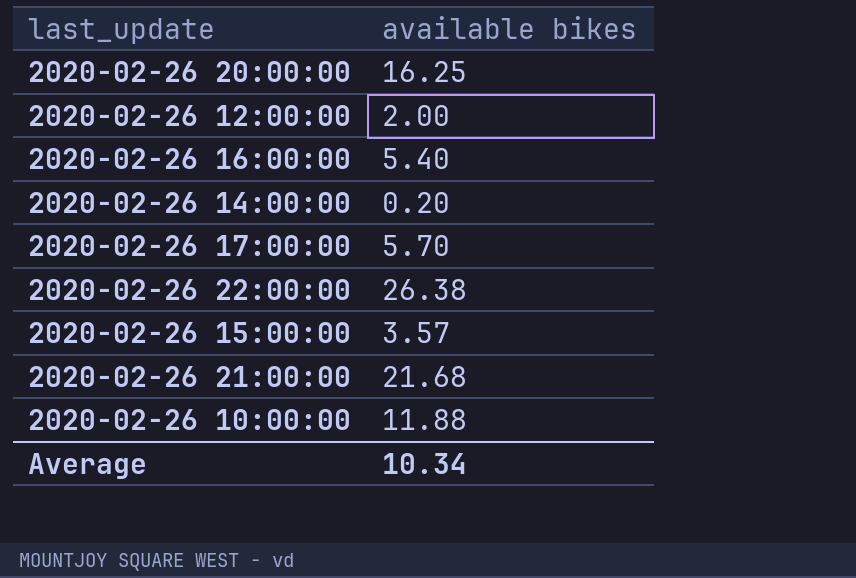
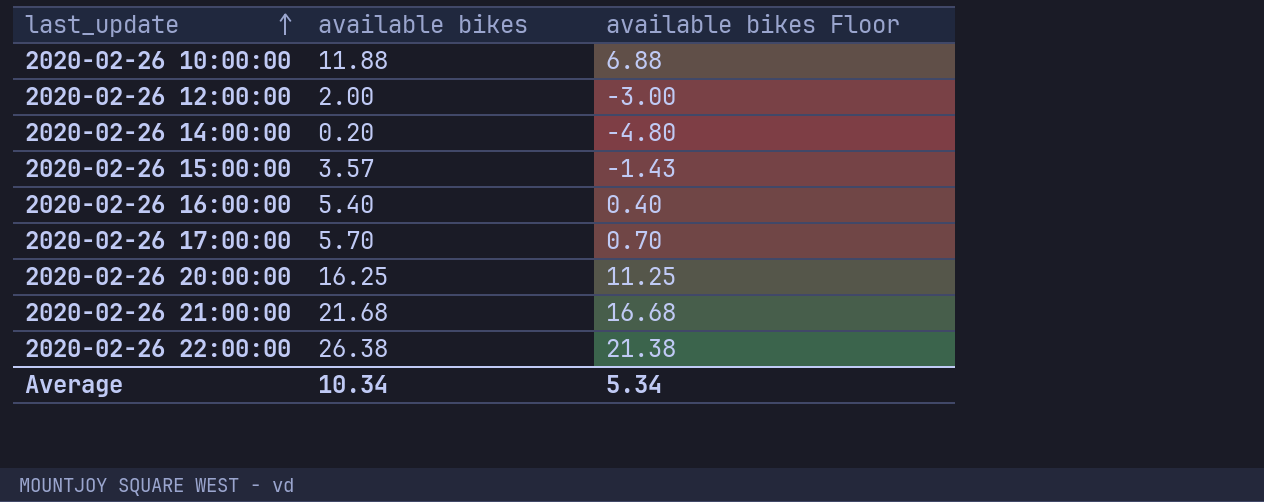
row order: none -> last_update ascending
column available bikes Floor | formula: none -> [available bikes] - 5

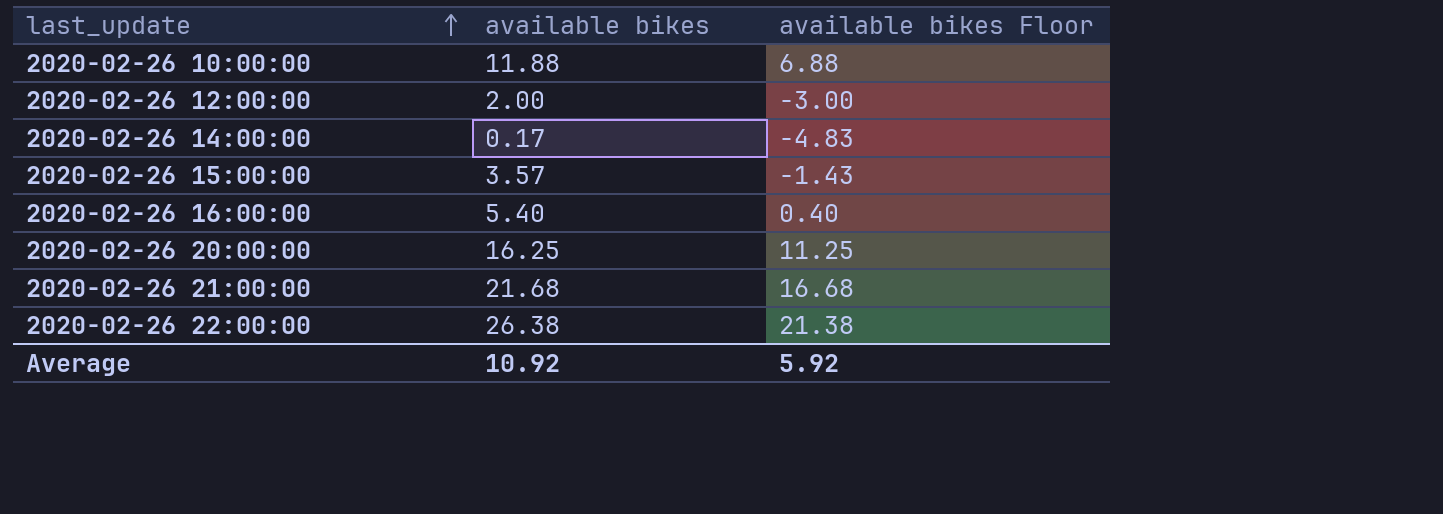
row 2020-02-26 17:00:00: 5.70 | 0.70 -> none
2020-02-26 14:00:00 | available bikes: 0.20 -> 0.17
2020-02-26 14:00:00 | available bikes Floor: -4.80 -> -4.83
Average | available bikes: 10.34 -> 10.92
Average | available bikes Floor: 5.34 -> 5.92

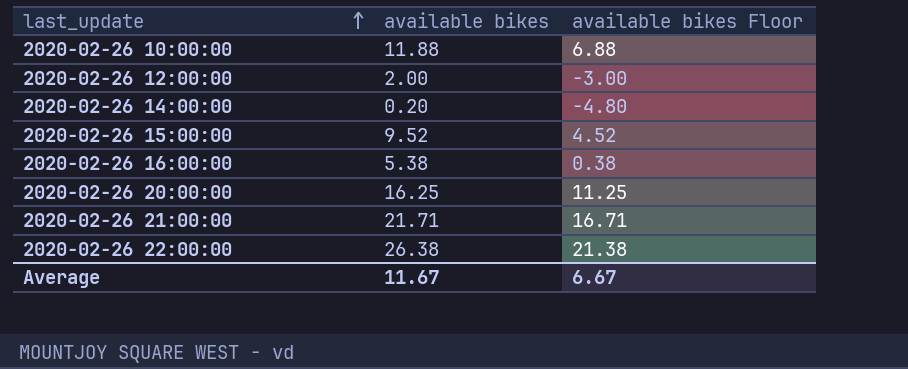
2020-02-26 14:00:00 | available bikes: 0.17 -> 0.20
2020-02-26 14:00:00 | available bikes Floor: -4.83 -> -4.80
2020-02-26 15:00:00 | available bikes: 3.57 -> 9.52
2020-02-26 15:00:00 | available bikes Floor: -1.43 -> 4.52
2020-02-26 16:00:00 | available bikes: 5.40 -> 5.38
2020-02-26 16:00:00 | available bikes Floor: 0.40 -> 0.38
2020-02-26 21:00:00 | available bikes: 21.68 -> 21.71
2020-02-26 21:00:00 | available bikes Floor: 16.68 -> 16.71
Average | available bikes: 10.92 -> 11.67
Average | available bikes Floor: 5.92 -> 6.67

